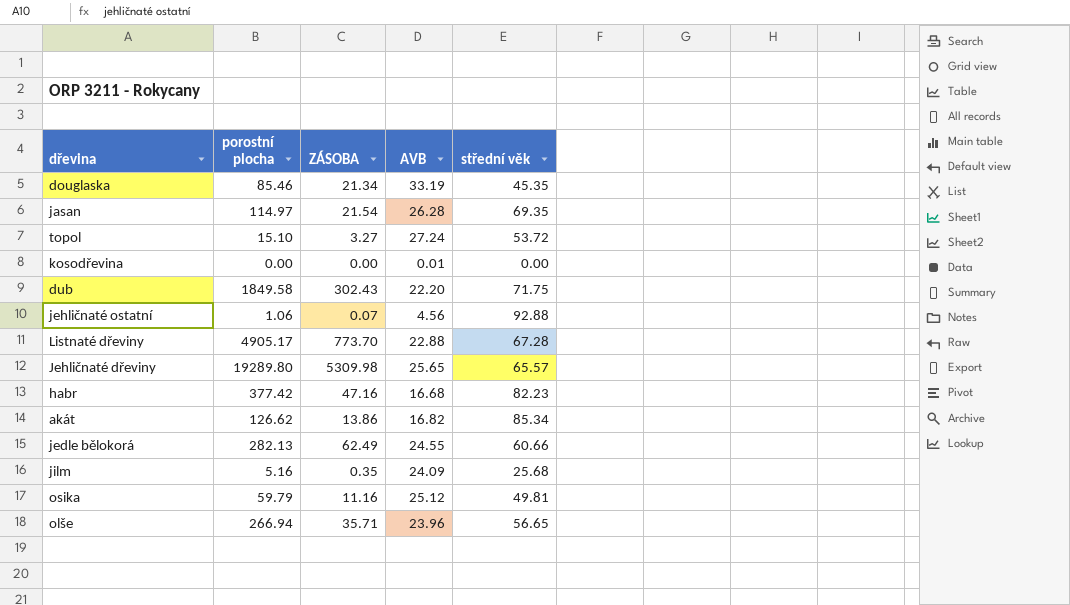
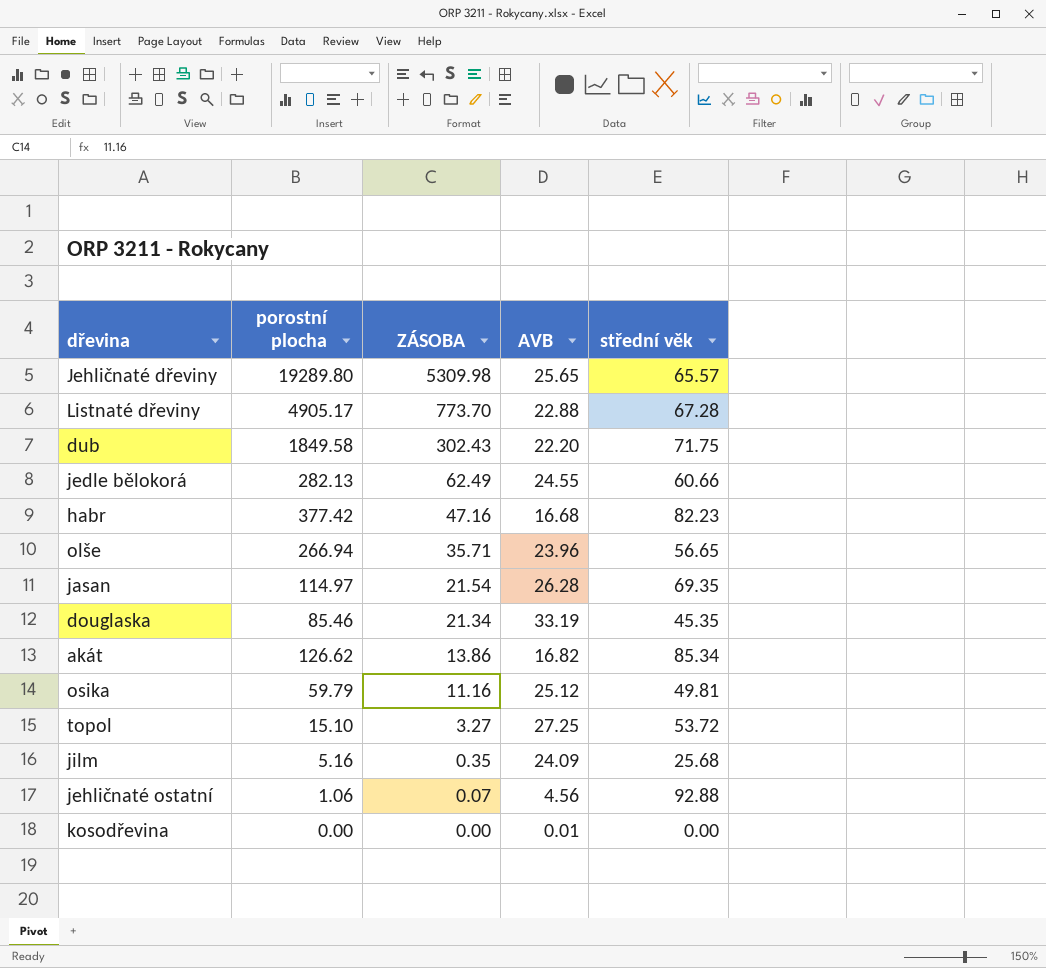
row order: none -> ZÁSOBA descending
topol | AVB: 27.24 -> 27.25

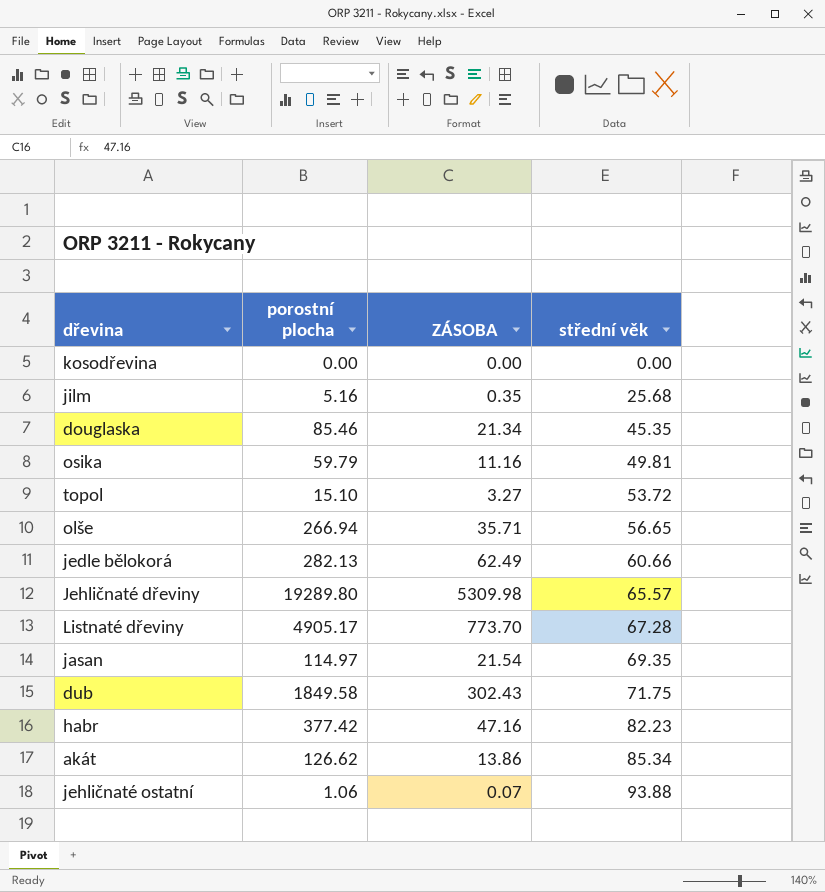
row order: ZÁSOBA descending -> střední věk ascending
column AVB | position: 4 -> none
jehličnaté ostatní | střední věk: 92.88 -> 93.88

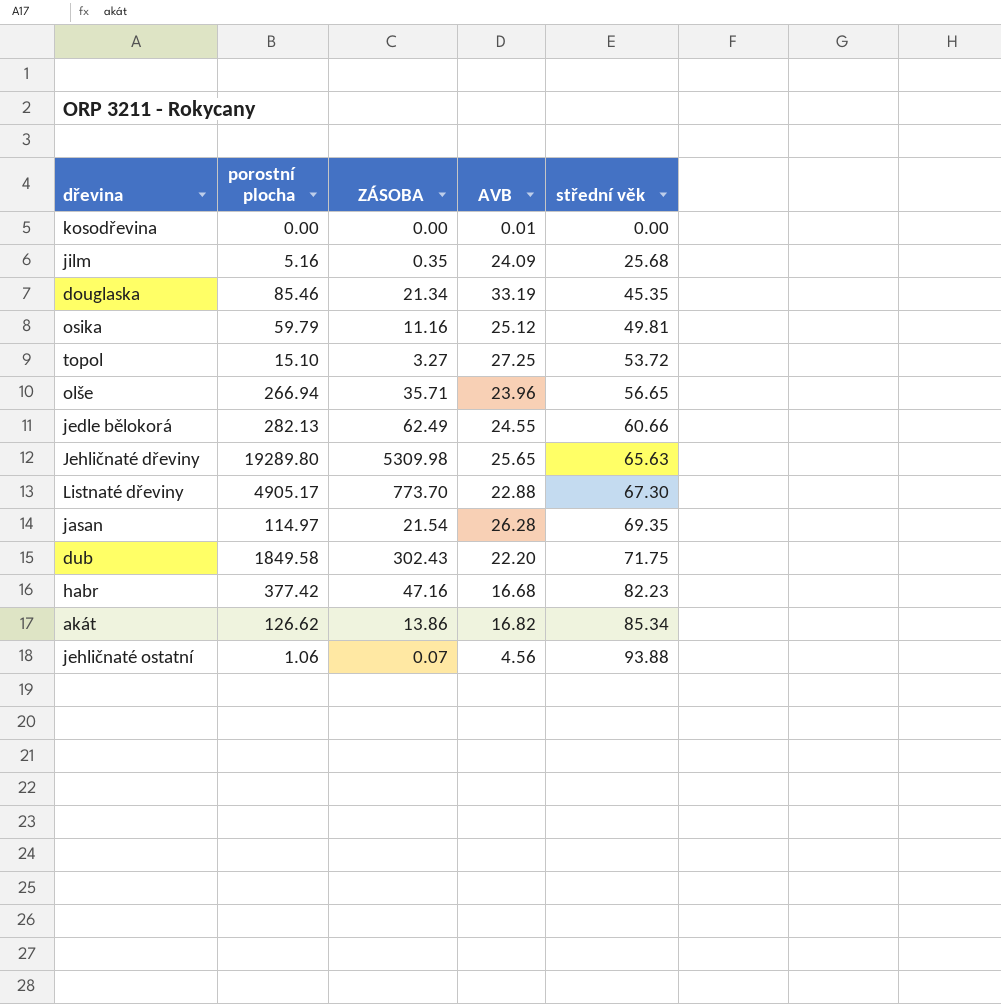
column AVB | position: none -> 4
Jehličnaté dřeviny | střední věk: 65.57 -> 65.63
Listnaté dřeviny | střední věk: 67.28 -> 67.30

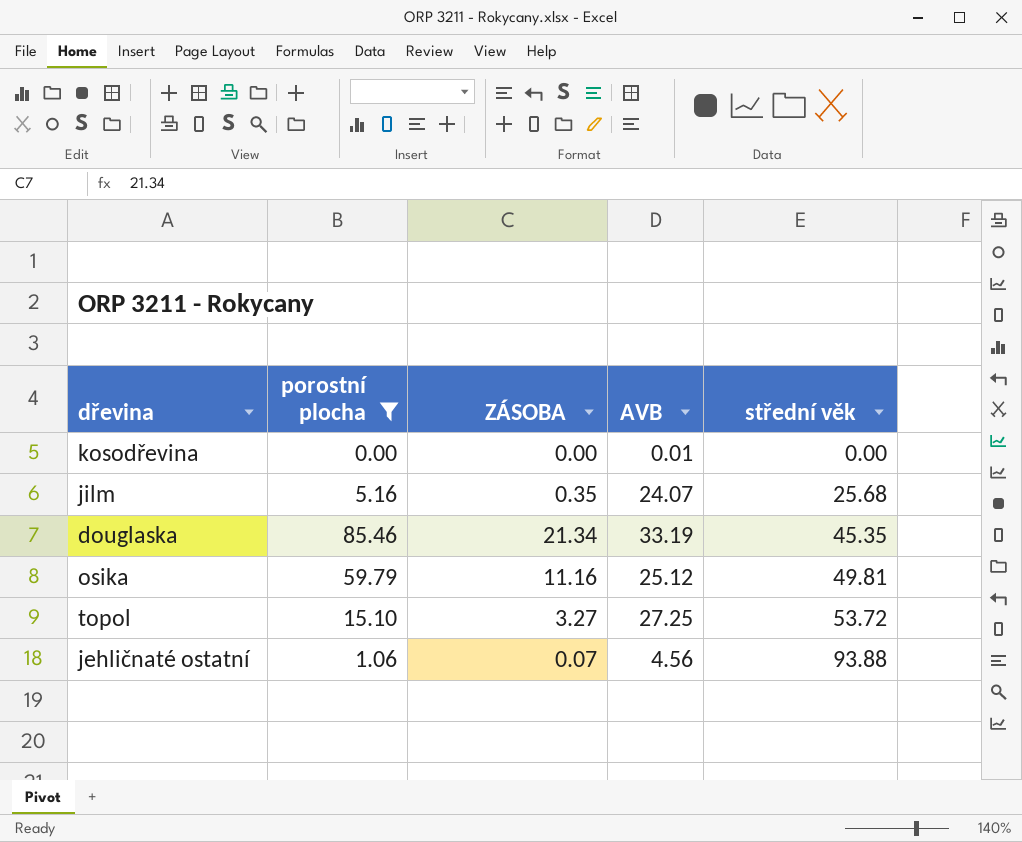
filter: none -> porostní plocha <= 85.46
jilm | AVB: 24.09 -> 24.07

